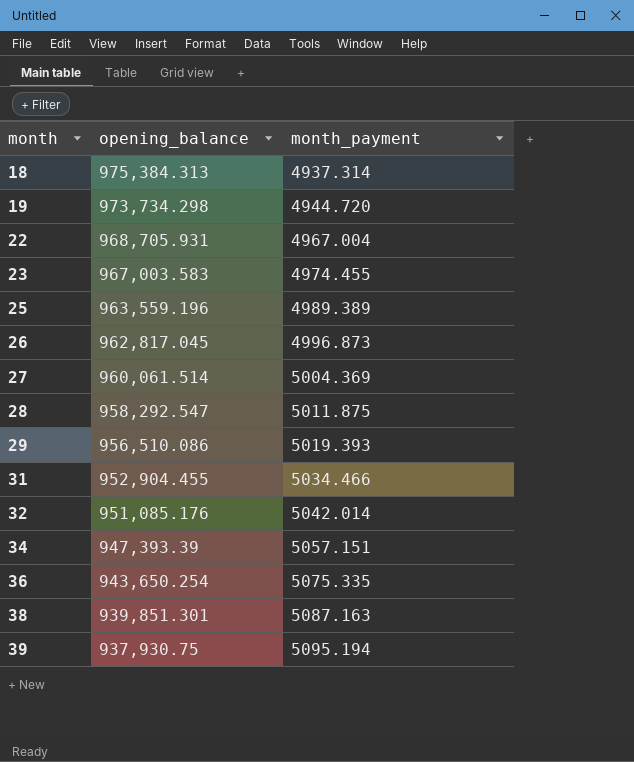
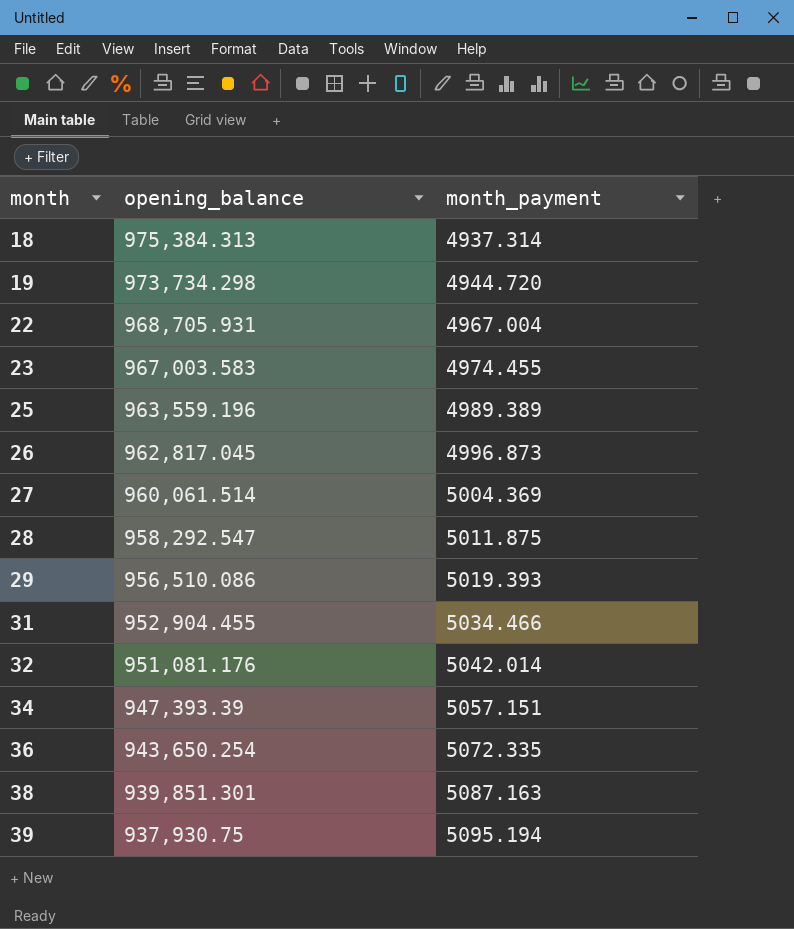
32 | opening_balance: 951,085.176 -> 951,081.176
36 | month_payment: 5075.335 -> 5072.335

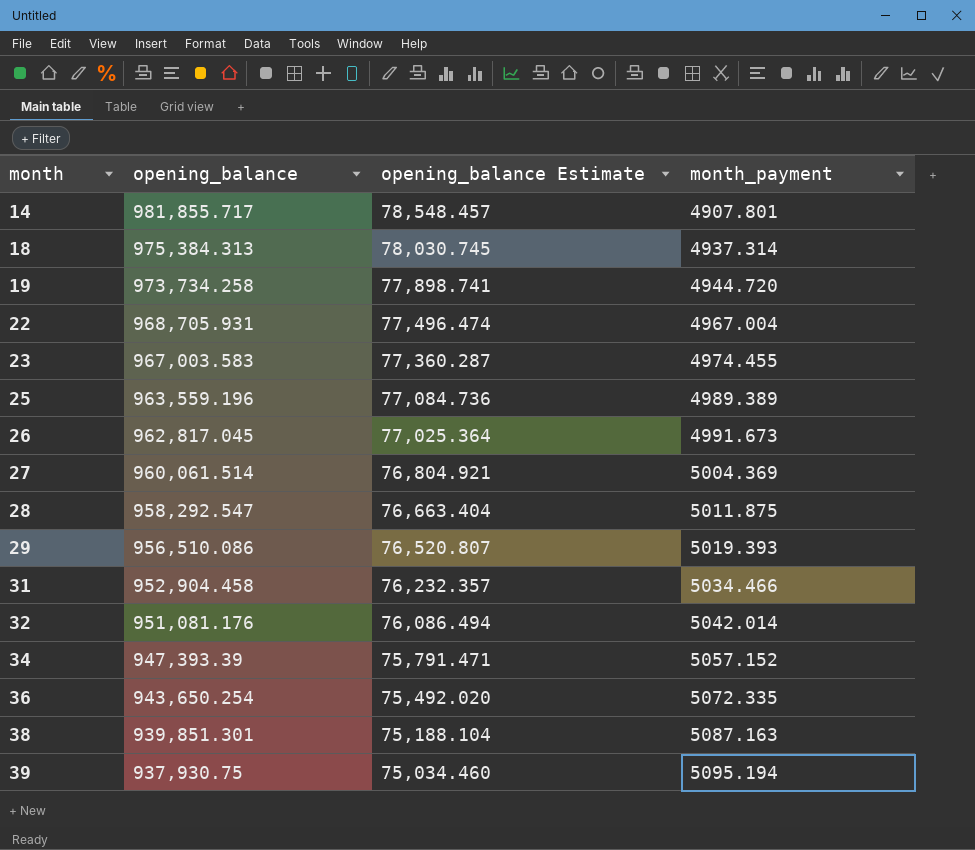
column opening_balance Estimate | formula: none -> [opening_balance] * 0.08
row 14: none -> 981,855.717 | 78,548.457 | 4907.801
19 | opening_balance: 973,734.298 -> 973,734.258
26 | month_payment: 4996.873 -> 4991.673
31 | opening_balance: 952,904.455 -> 952,904.458
34 | month_payment: 5057.151 -> 5057.152

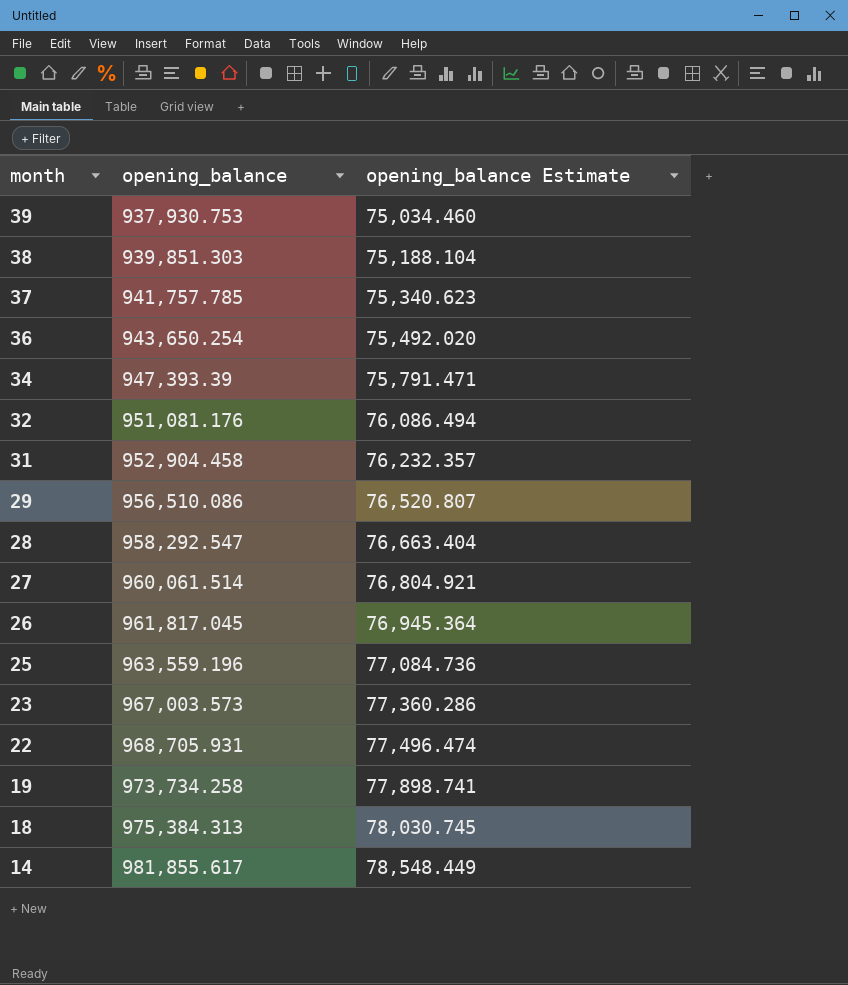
row order: month ascending -> month descending
column month_payment | position: 4 -> none
39 | opening_balance: 937,930.75 -> 937,930.753
38 | opening_balance: 939,851.301 -> 939,851.303
row 37: none -> 941,757.785 | 75,340.623
26 | opening_balance: 962,817.045 -> 961,817.045
26 | opening_balance Estimate: 77,025.364 -> 76,945.364
23 | opening_balance: 967,003.583 -> 967,003.573
23 | opening_balance Estimate: 77,360.287 -> 77,360.286
14 | opening_balance: 981,855.717 -> 981,855.617
14 | opening_balance Estimate: 78,548.457 -> 78,548.449

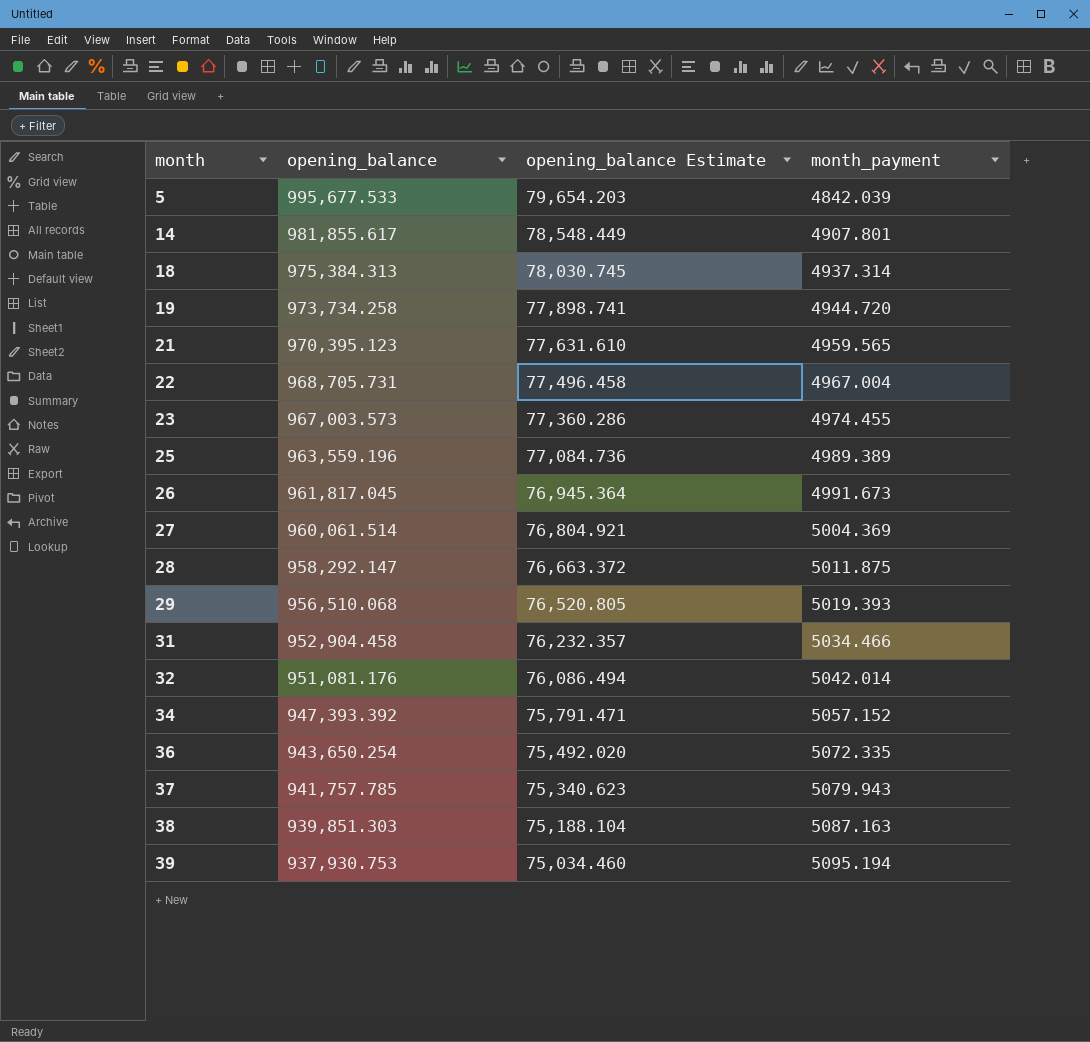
row order: month descending -> month ascending
column month_payment | position: none -> 4
row 5: none -> 995,677.533 | 79,654.203 | 4842.039
row 21: none -> 970,395.123 | 77,631.610 | 4959.565
22 | opening_balance: 968,705.931 -> 968,705.731
22 | opening_balance Estimate: 77,496.474 -> 77,496.458
28 | opening_balance: 958,292.547 -> 958,292.147
28 | opening_balance Estimate: 76,663.404 -> 76,663.372
29 | opening_balance: 956,510.086 -> 956,510.068
29 | opening_balance Estimate: 76,520.807 -> 76,520.805
34 | opening_balance: 947,393.39 -> 947,393.392

